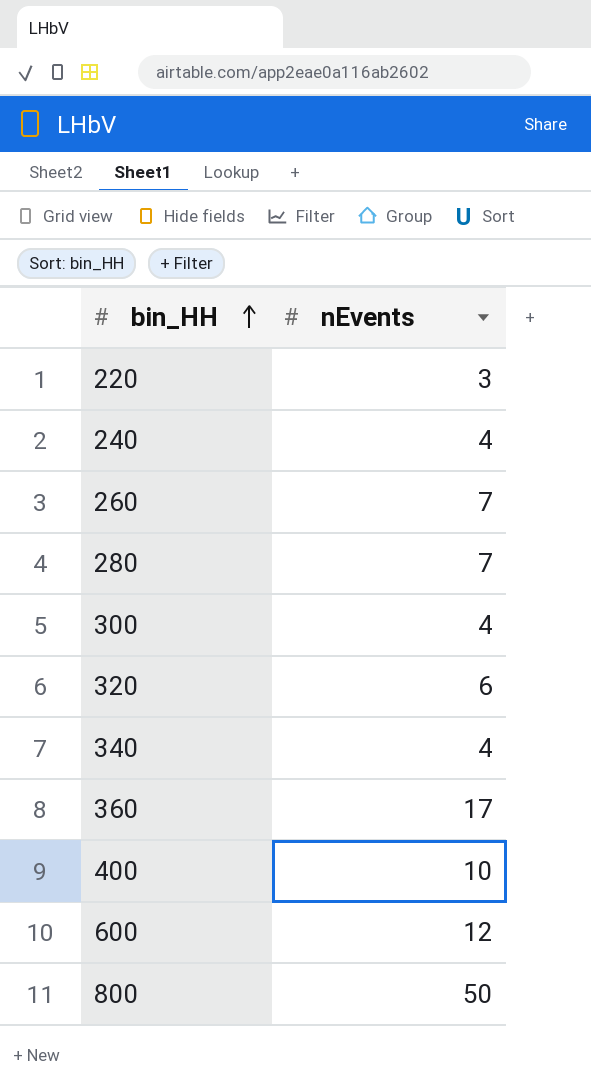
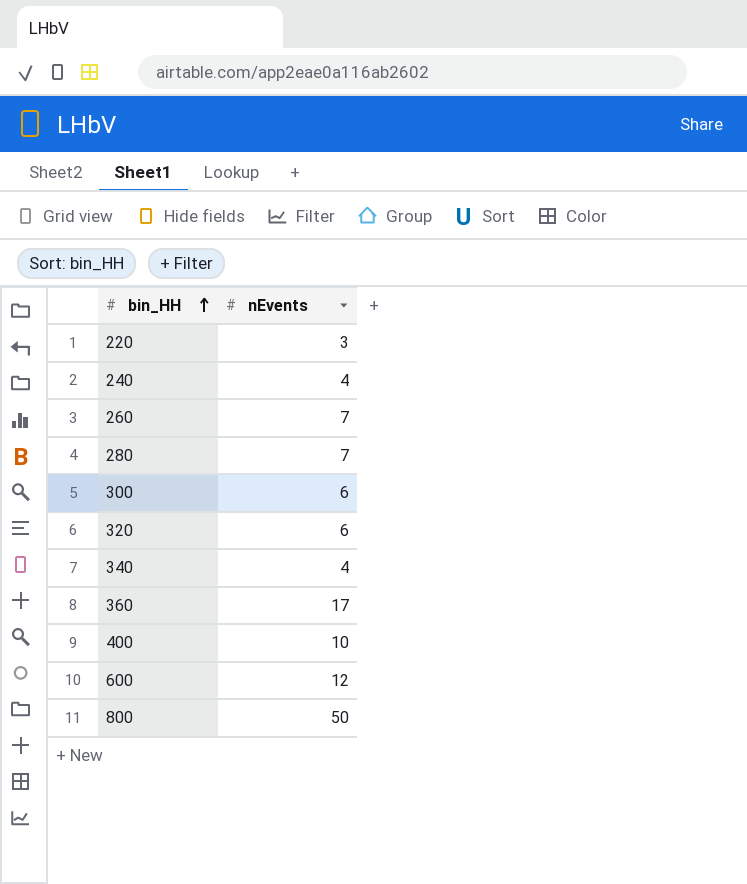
300 | nEvents: 4 -> 6

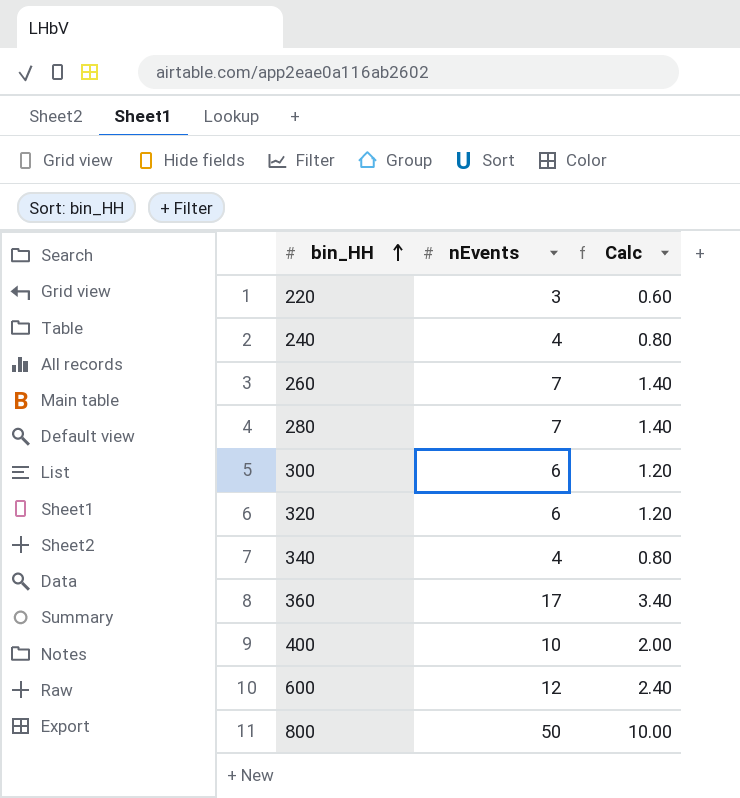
column Calc | formula: none -> [nEvents] * 0.2

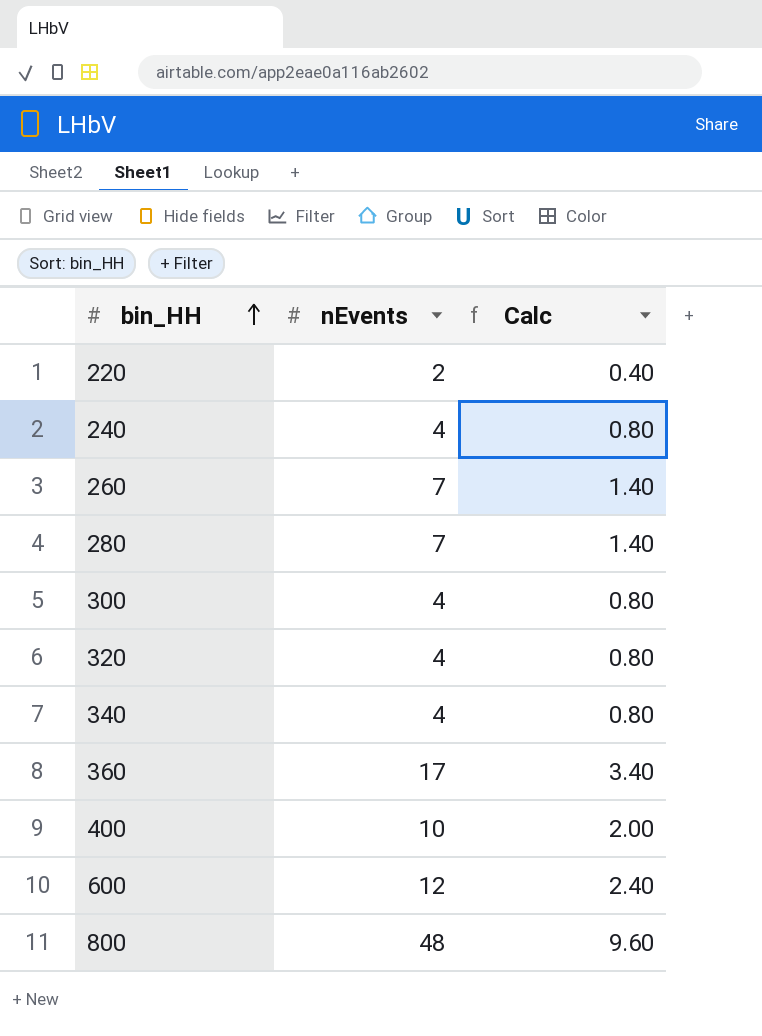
220 | nEvents: 3 -> 2
220 | Calc: 0.60 -> 0.40
300 | nEvents: 6 -> 4
300 | Calc: 1.20 -> 0.80
320 | nEvents: 6 -> 4
320 | Calc: 1.20 -> 0.80
800 | nEvents: 50 -> 48
800 | Calc: 10.00 -> 9.60

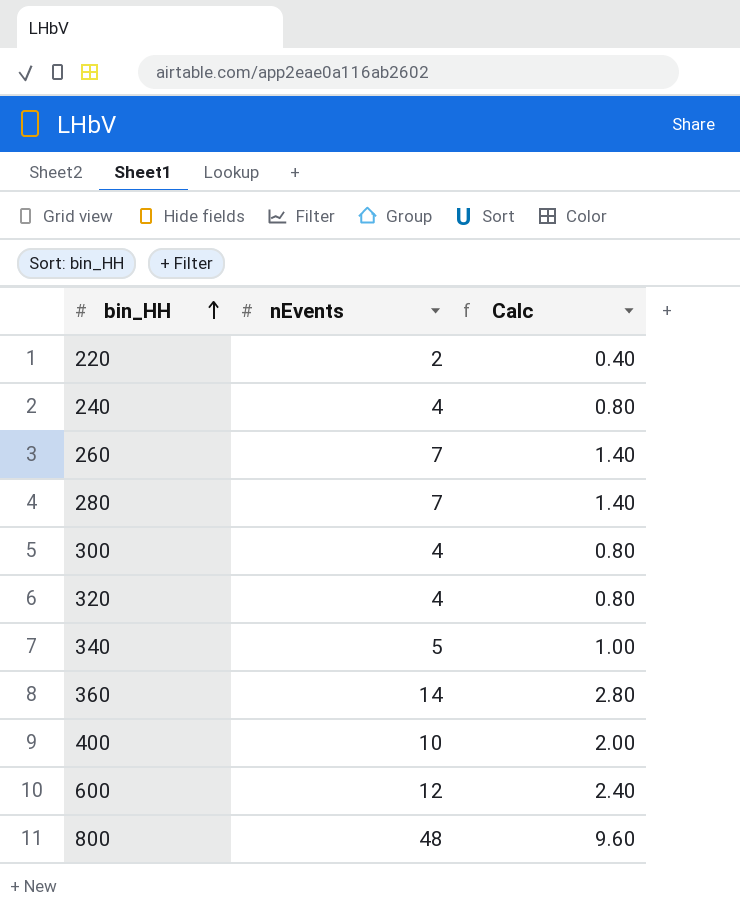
340 | nEvents: 4 -> 5
340 | Calc: 0.80 -> 1.00
360 | nEvents: 17 -> 14
360 | Calc: 3.40 -> 2.80

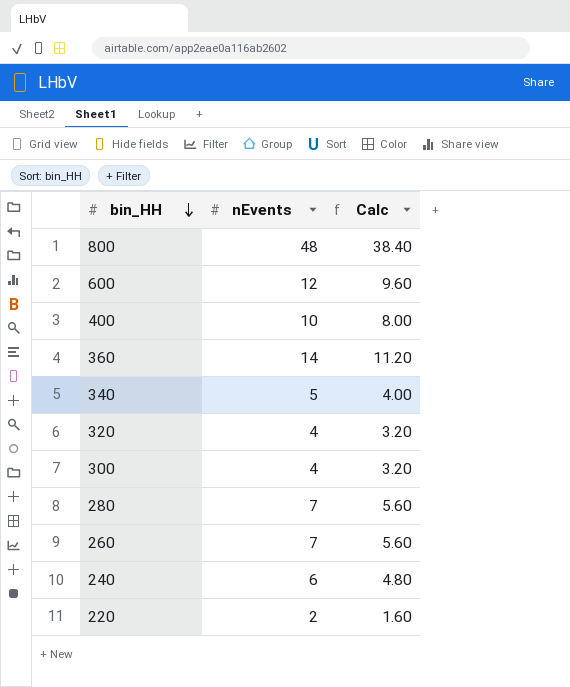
row order: bin_HH ascending -> bin_HH descending
column Calc | formula: [nEvents] * 0.2 -> [nEvents] * 0.8
240 | nEvents: 4 -> 6

